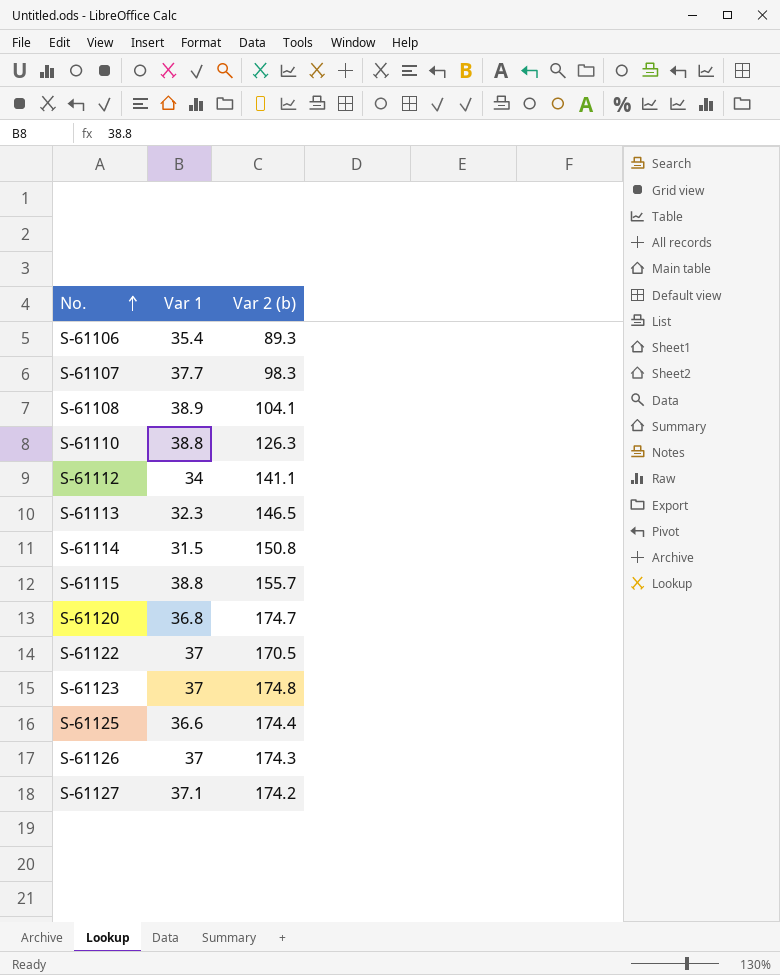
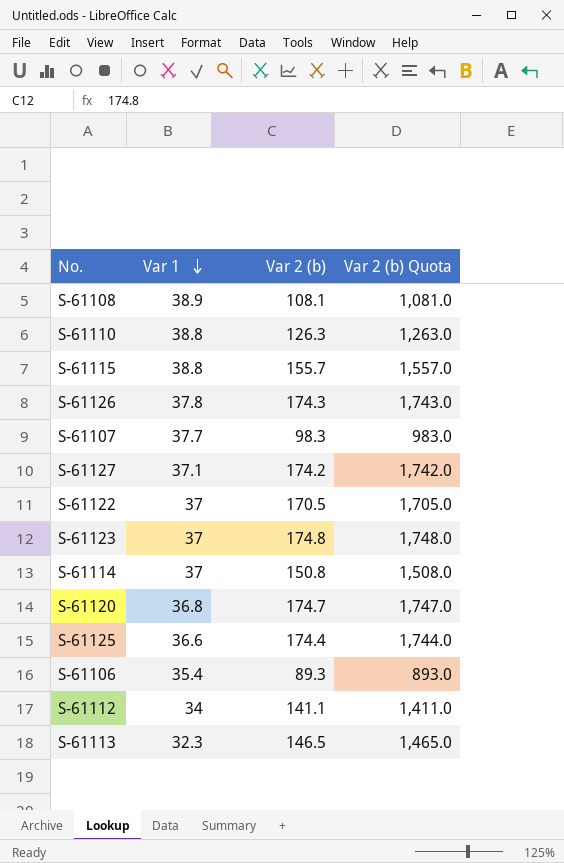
row order: No. ascending -> Var 1 descending
column Var 2 (b) Quota | formula: none -> [Var 2 (b)] * 10
S-61108 | Var 2 (b): 104.1 -> 108.1
S-61126 | Var 1: 37 -> 37.8
S-61114 | Var 1: 31.5 -> 37

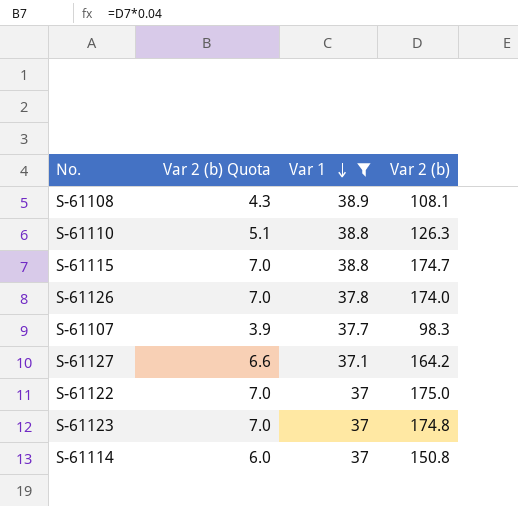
filter: none -> Var 1 >= 37
column Var 2 (b) Quota | formula: [Var 2 (b)] * 10 -> [Var 2 (b)] * 0.04
column Var 2 (b) Quota | position: 4 -> 2
S-61115 | Var 2 (b): 155.7 -> 174.7
S-61126 | Var 2 (b): 174.3 -> 174.0
S-61127 | Var 2 (b): 174.2 -> 164.2
S-61122 | Var 2 (b): 170.5 -> 175.0

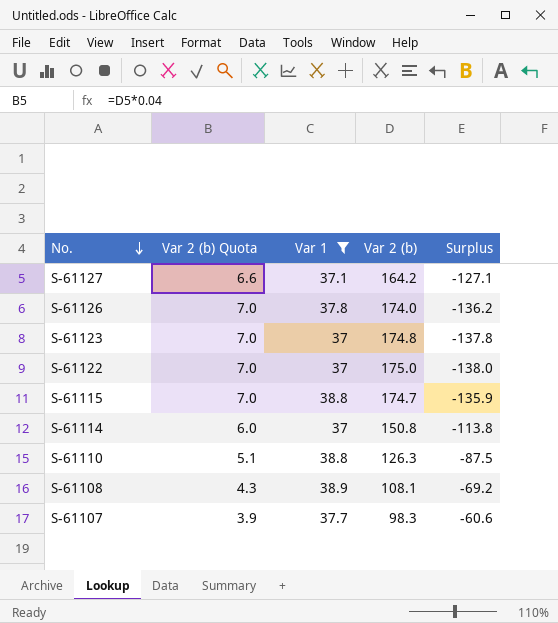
row order: Var 1 descending -> No. descending
column Surplus | formula: none -> [Var 1] - [Var 2 (b)]

